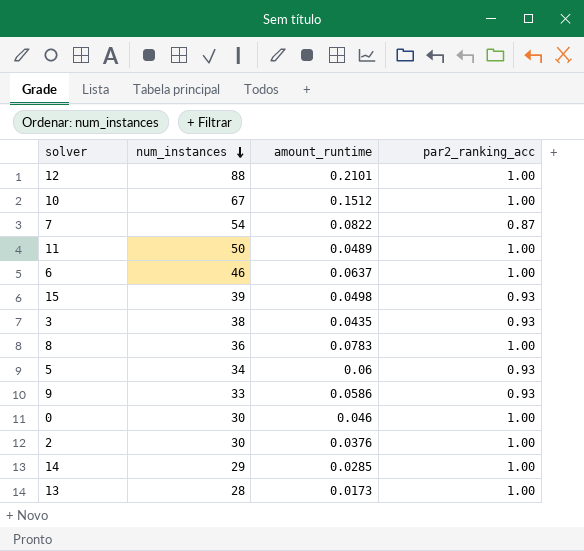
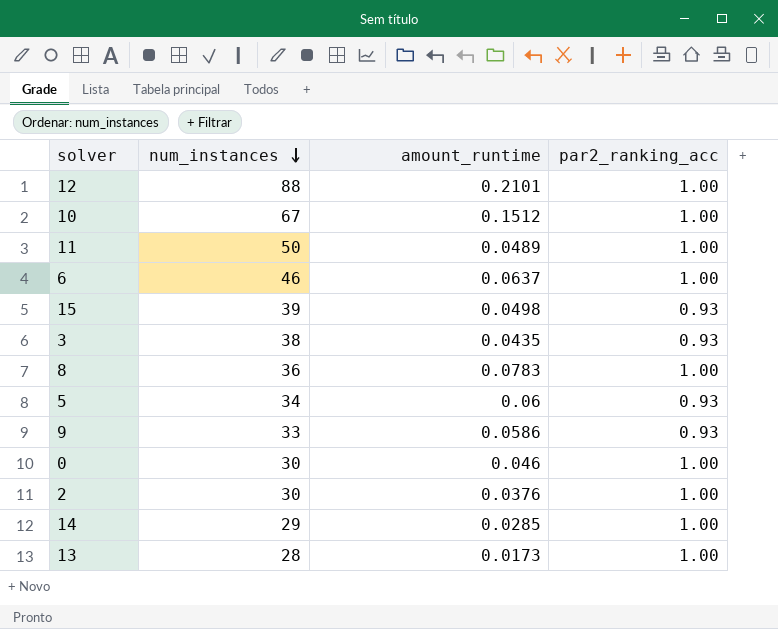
row 7: 54 | 0.0822 | 0.87 -> none

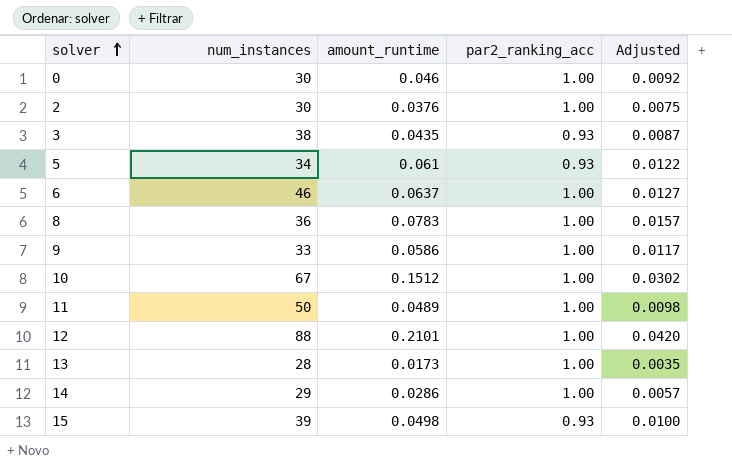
row order: num_instances descending -> solver ascending
column Adjusted | formula: none -> [amount_runtime] * 0.2
5 | amount_runtime: 0.06 -> 0.061
9 | par2_ranking_acc: 0.93 -> 1.00
14 | amount_runtime: 0.0285 -> 0.0286

